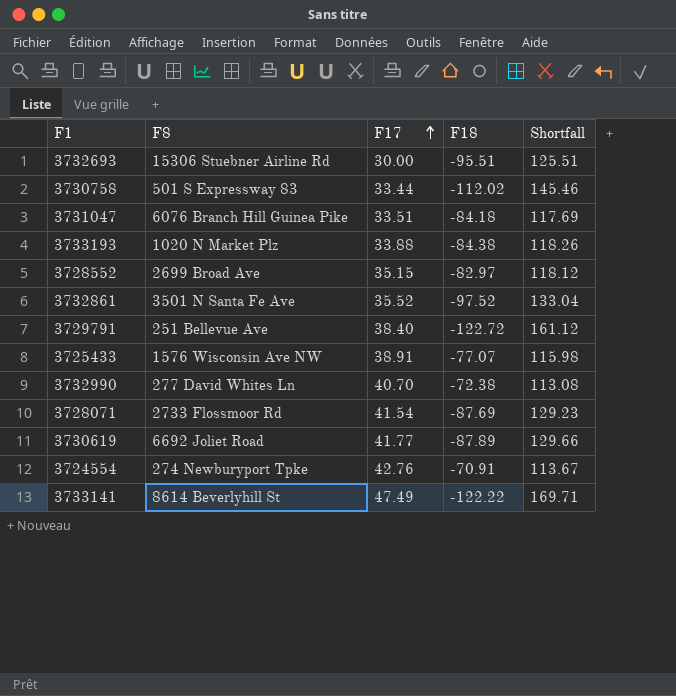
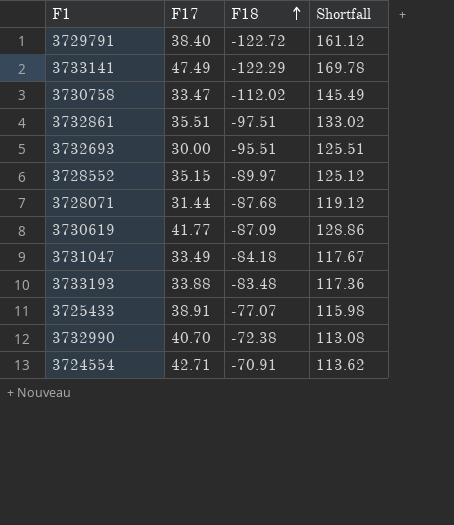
row order: F17 ascending -> F18 ascending
column F8 | position: 2 -> none
3733141 | F18: -122.22 -> -122.29
3733141 | Shortfall: 169.71 -> 169.78
3730758 | F17: 33.44 -> 33.47
3730758 | Shortfall: 145.46 -> 145.49
3732861 | F17: 35.52 -> 35.51
3732861 | F18: -97.52 -> -97.51
3732861 | Shortfall: 133.04 -> 133.02
3728552 | F18: -82.97 -> -89.97
3728552 | Shortfall: 118.12 -> 125.12
3728071 | F17: 41.54 -> 31.44
3728071 | F18: -87.69 -> -87.68
3728071 | Shortfall: 129.23 -> 119.12
3730619 | F18: -87.89 -> -87.09
3730619 | Shortfall: 129.66 -> 128.86
3731047 | F17: 33.51 -> 33.49
3731047 | Shortfall: 117.69 -> 117.67
3733193 | F18: -84.38 -> -83.48
3733193 | Shortfall: 118.26 -> 117.36
3724554 | F17: 42.76 -> 42.71
3724554 | Shortfall: 113.67 -> 113.62

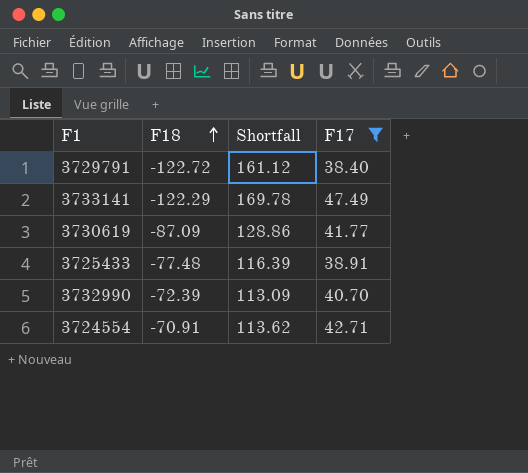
filter: none -> F17 >= 38.40
column F17 | position: 2 -> 4
3725433 | F18: -77.07 -> -77.48
3725433 | Shortfall: 115.98 -> 116.39
3732990 | F18: -72.38 -> -72.39
3732990 | Shortfall: 113.08 -> 113.09

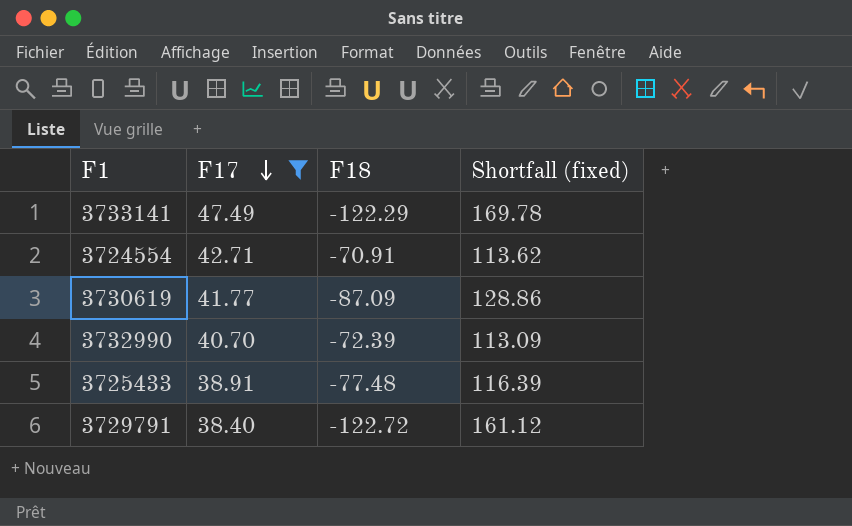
row order: F18 ascending -> F17 descending
column F17 | position: 4 -> 2
column name: Shortfall -> Shortfall (fixed)

